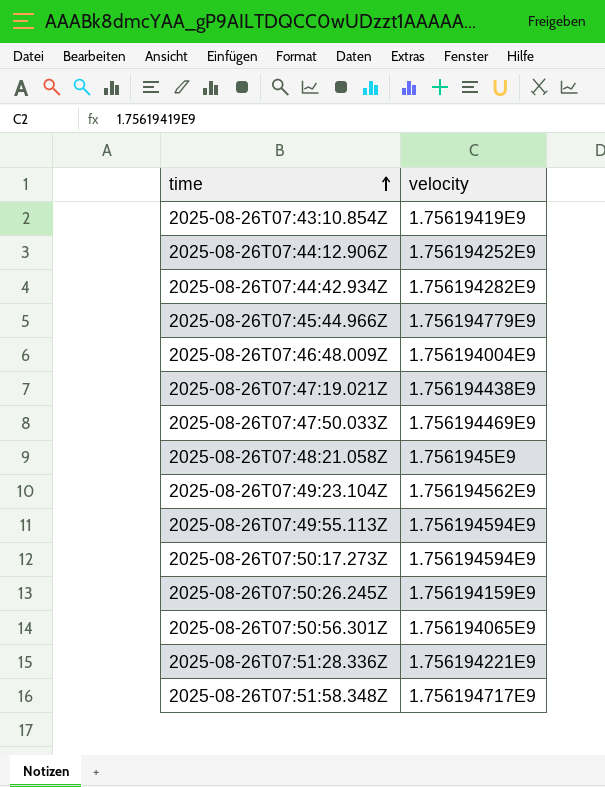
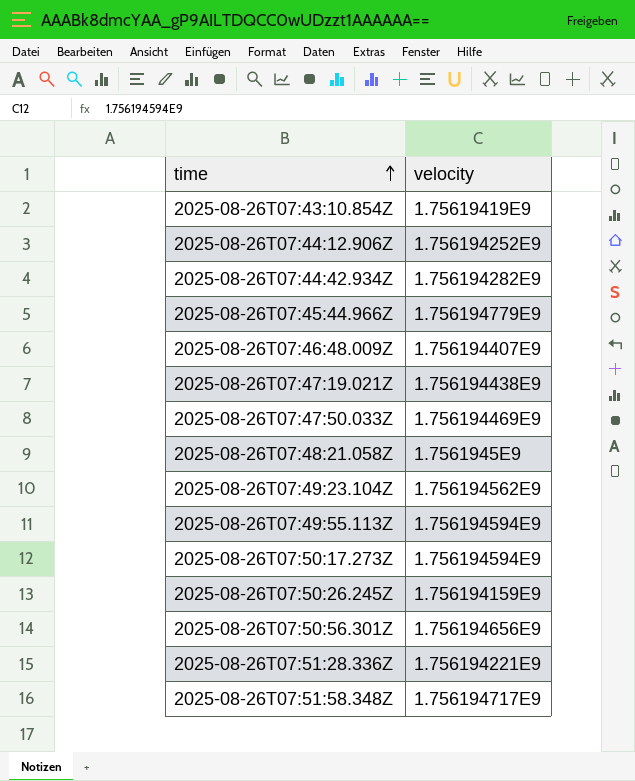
2025-08-26T07:46:48.009Z | velocity: 1.756194004E9 -> 1.756194407E9
2025-08-26T07:50:56.301Z | velocity: 1.756194065E9 -> 1.756194656E9

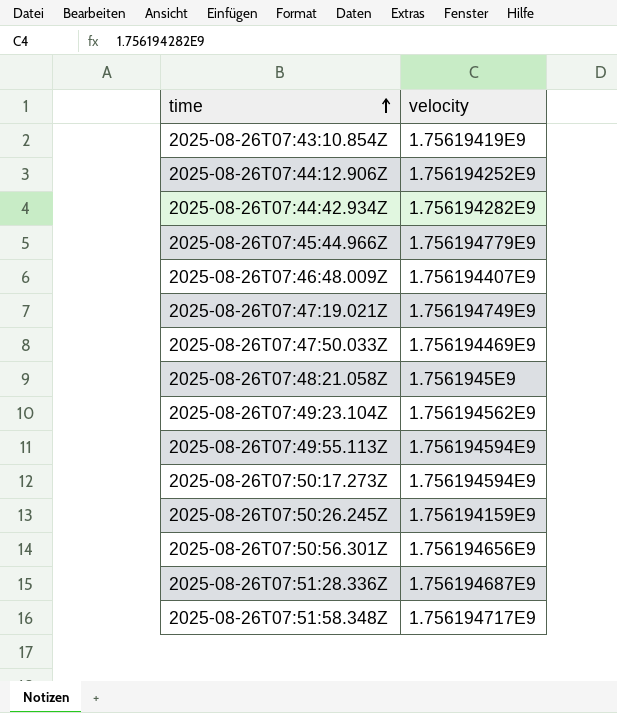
2025-08-26T07:47:19.021Z | velocity: 1.756194438E9 -> 1.756194749E9
2025-08-26T07:51:28.336Z | velocity: 1.756194221E9 -> 1.756194687E9

